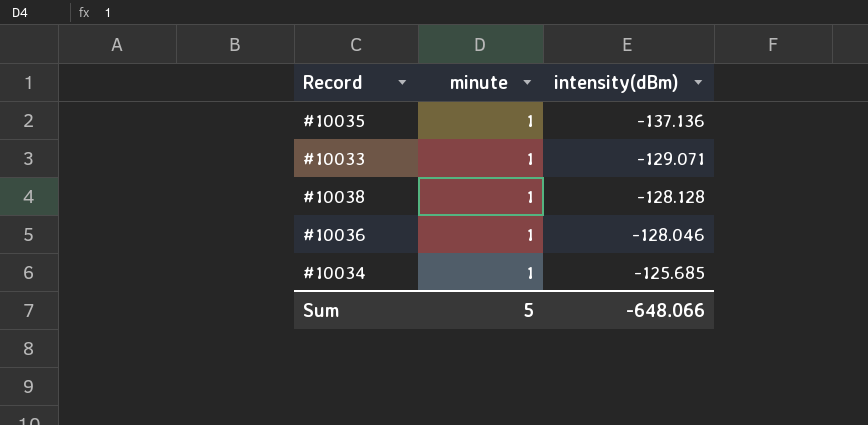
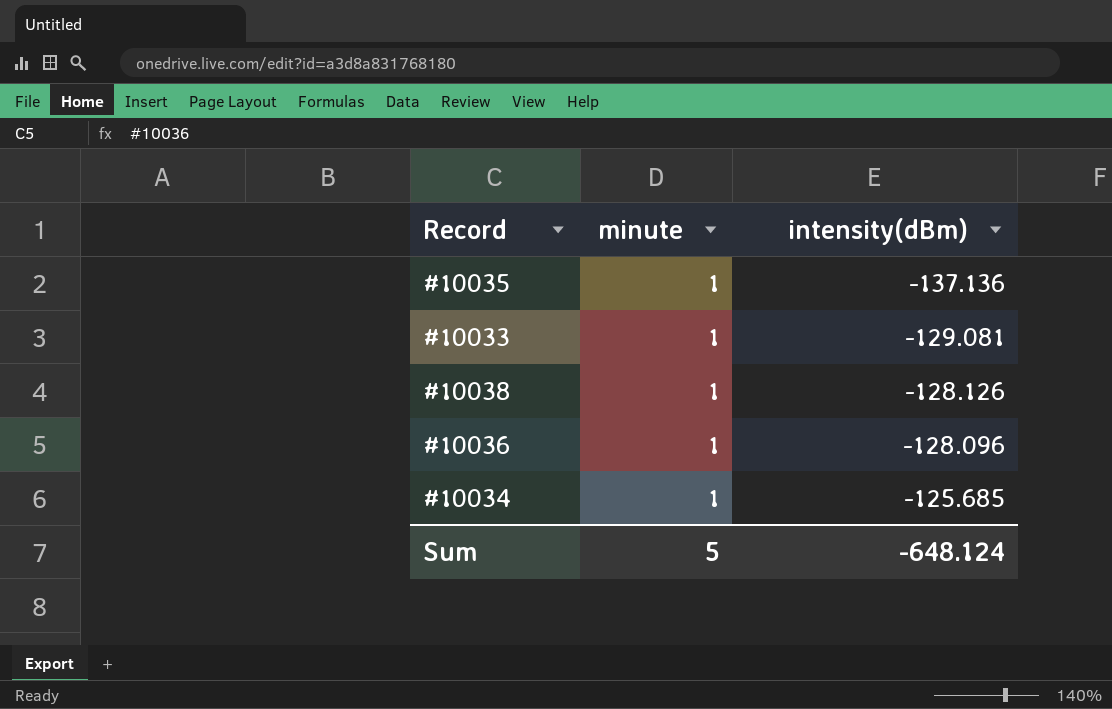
#10033 | intensity(dBm): -129.071 -> -129.081
#10038 | intensity(dBm): -128.128 -> -128.126
#10036 | intensity(dBm): -128.046 -> -128.096
Sum | intensity(dBm): -648.066 -> -648.124

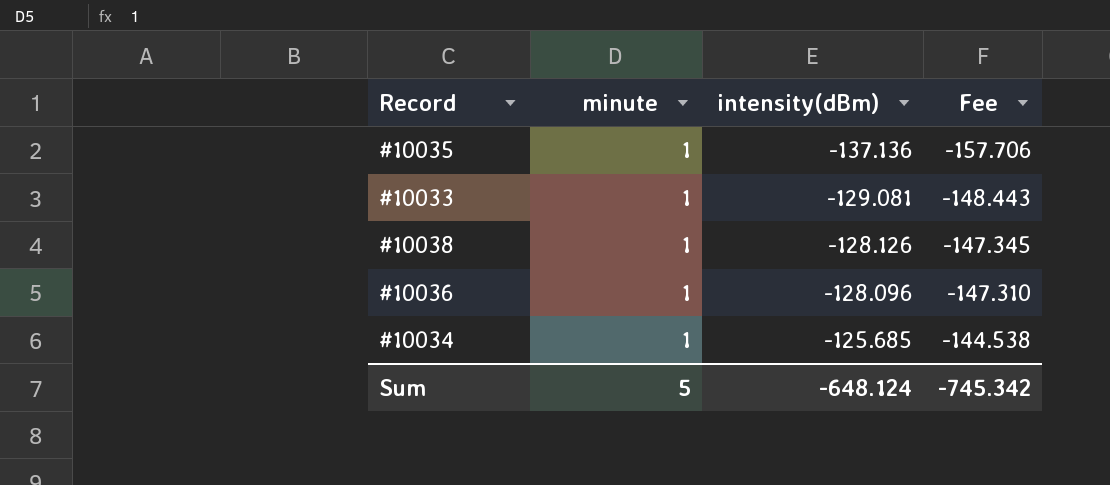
column Fee | formula: none -> [intensity(dBm)] * 1.15

